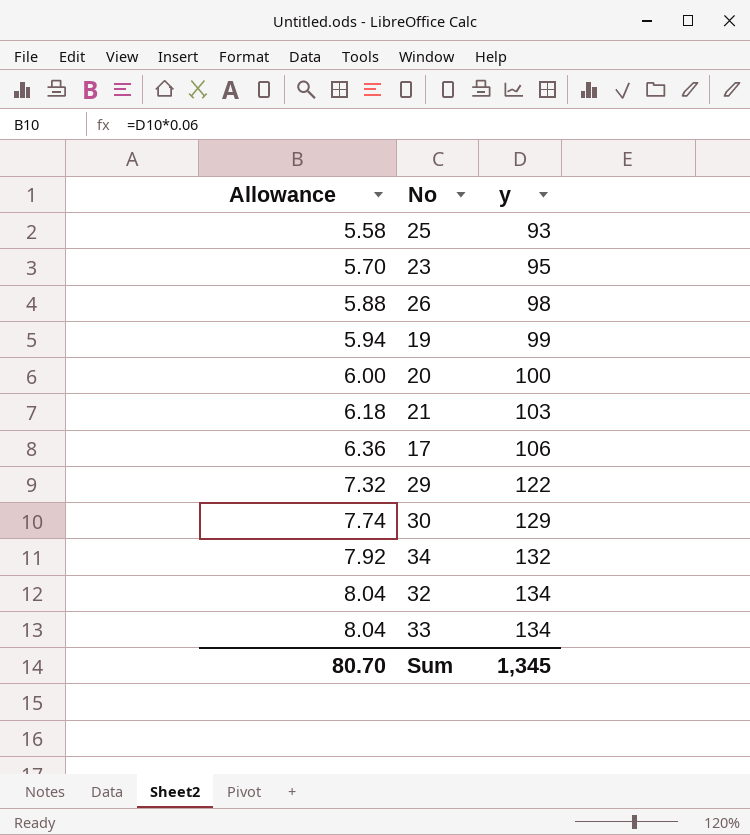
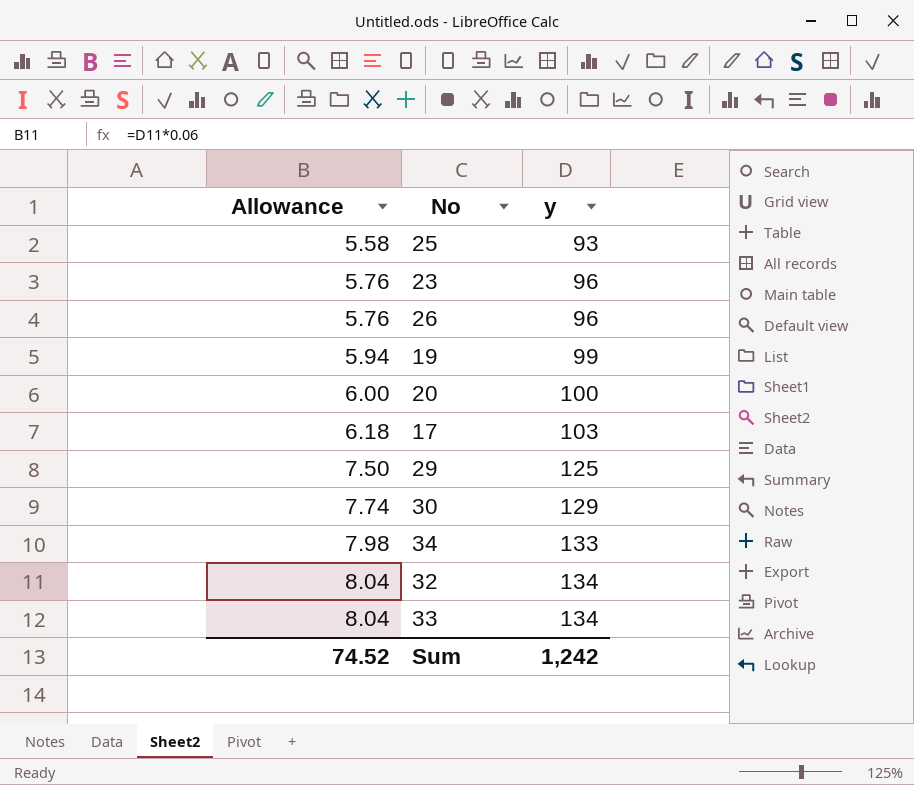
row 21: 6.18 | 103 -> none
23 | Allowance: 5.70 -> 5.76
23 | y: 95 -> 96
26 | Allowance: 5.88 -> 5.76
26 | y: 98 -> 96
17 | Allowance: 6.36 -> 6.18
17 | y: 106 -> 103
29 | Allowance: 7.32 -> 7.50
29 | y: 122 -> 125
34 | Allowance: 7.92 -> 7.98
34 | y: 132 -> 133
Sum | Allowance: 80.70 -> 74.52
Sum | y: 1,345 -> 1,242

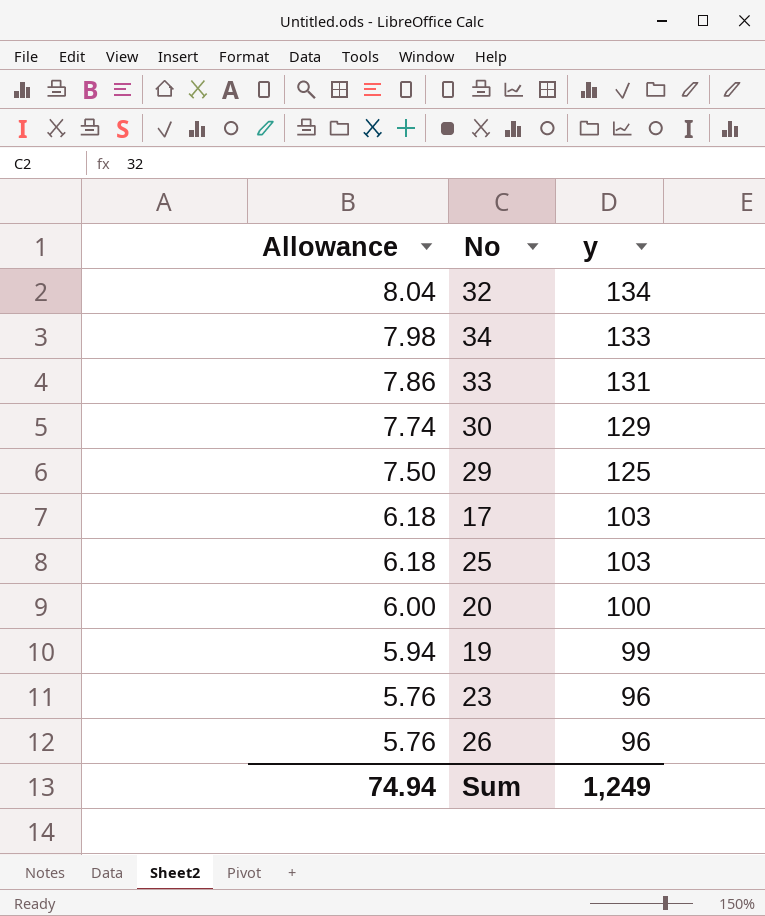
row order: Allowance ascending -> Allowance descending
33 | Allowance: 8.04 -> 7.86
33 | y: 134 -> 131
25 | Allowance: 5.58 -> 6.18
25 | y: 93 -> 103
Sum | Allowance: 74.52 -> 74.94
Sum | y: 1,242 -> 1,249

